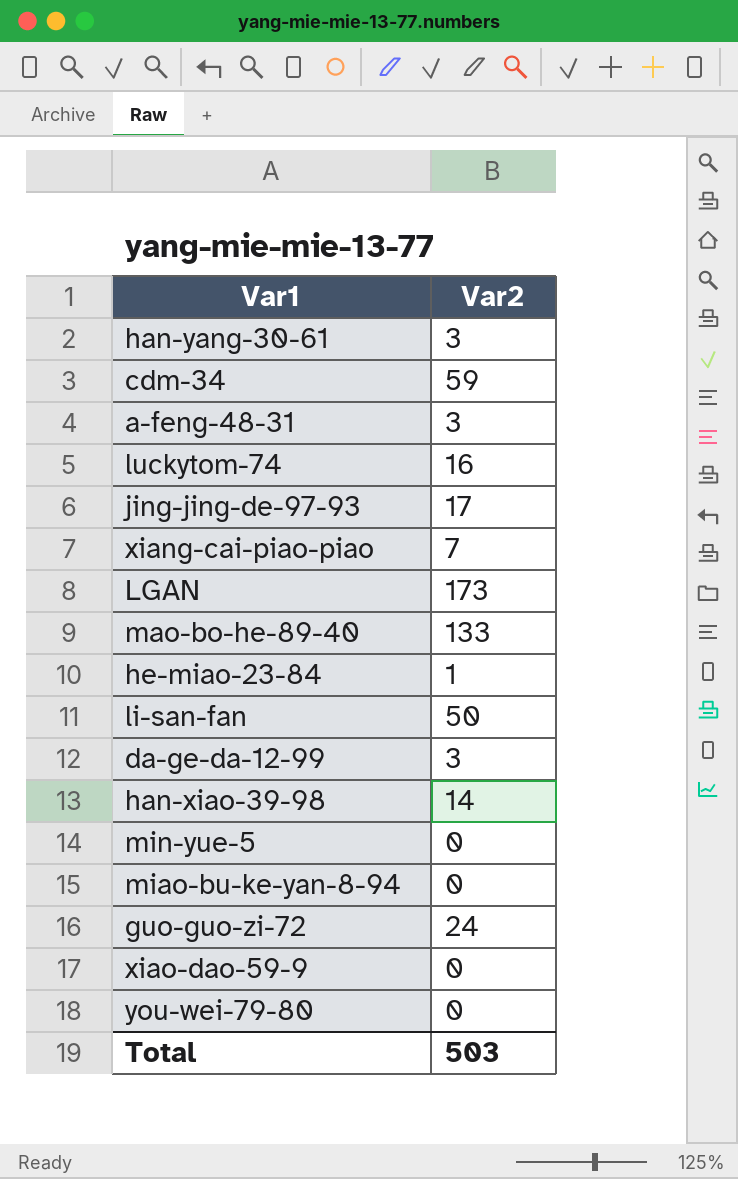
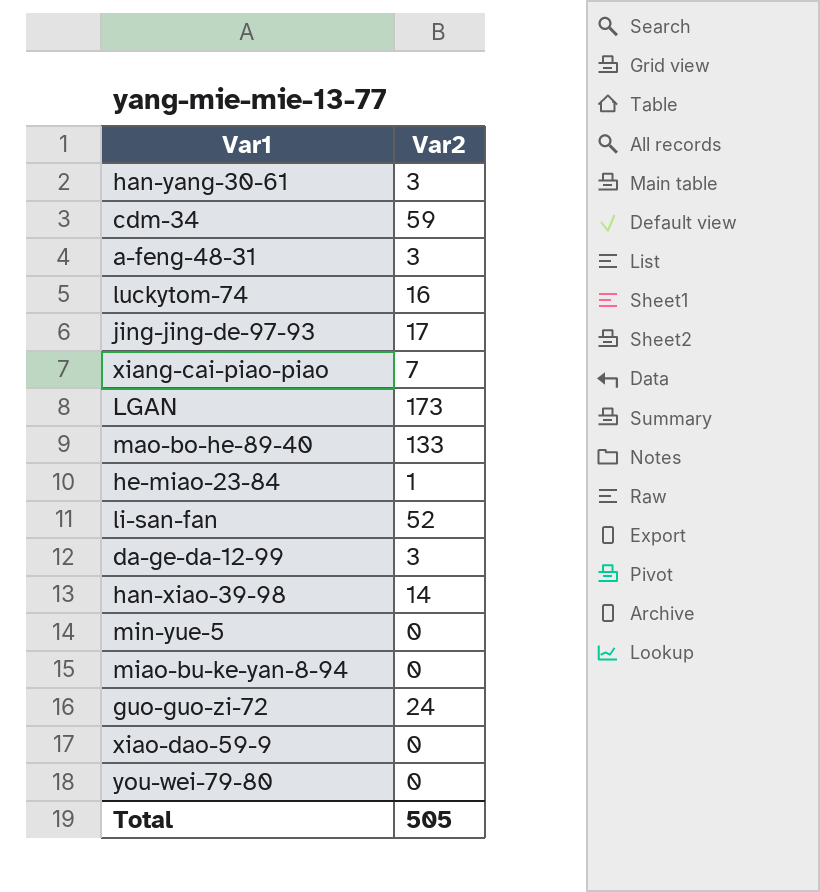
li-san-fan | Var2: 50 -> 52
Total | Var2: 503 -> 505

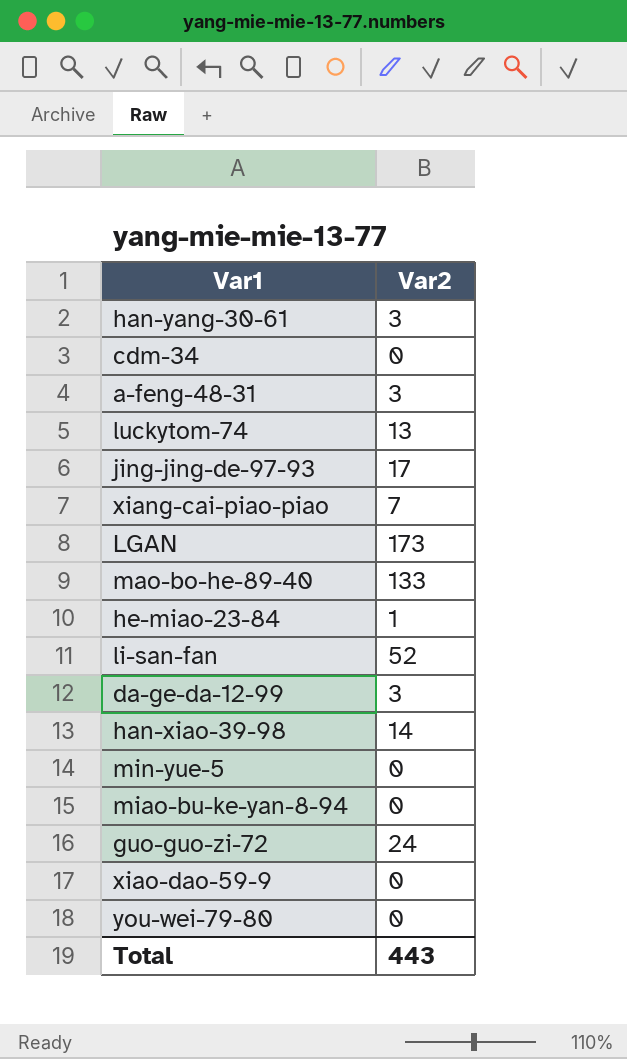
cdm-34 | Var2: 59 -> 0
luckytom-74 | Var2: 16 -> 13
Total | Var2: 505 -> 443

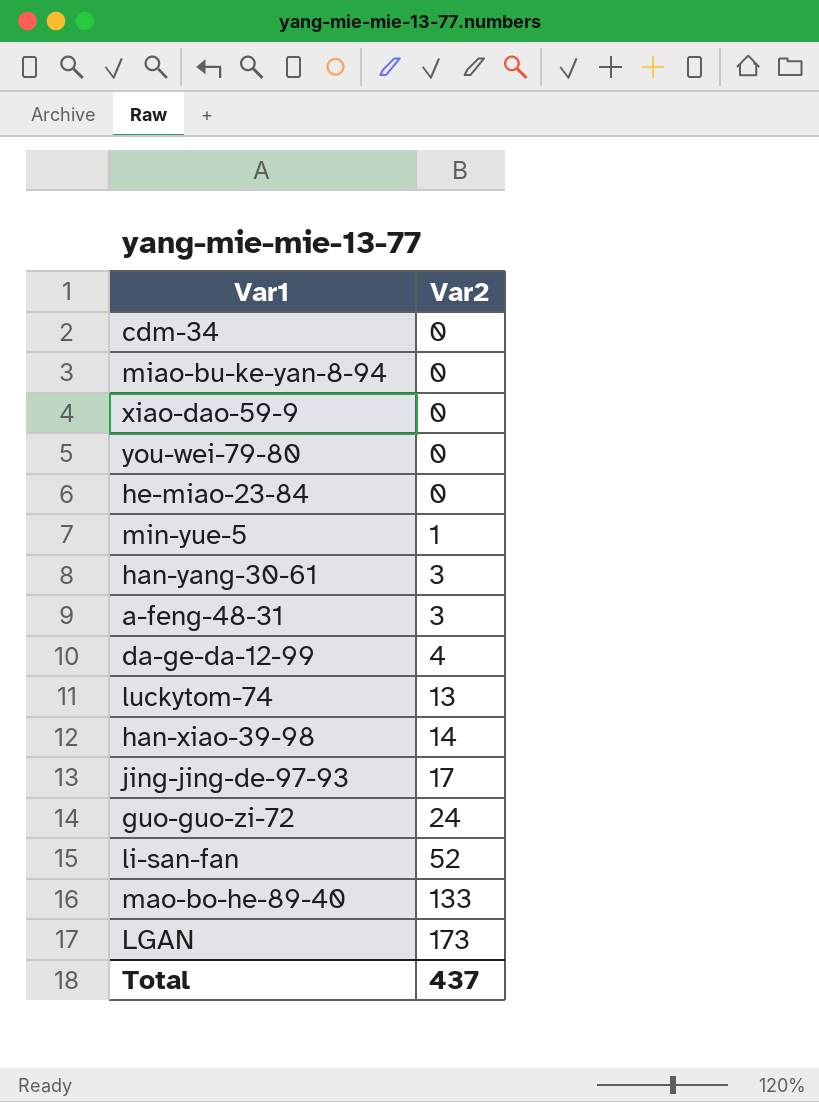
row order: none -> Var2 ascending
row xiang-cai-piao-piao: 7 -> none
he-miao-23-84 | Var2: 1 -> 0
min-yue-5 | Var2: 0 -> 1
da-ge-da-12-99 | Var2: 3 -> 4
Total | Var2: 443 -> 437

